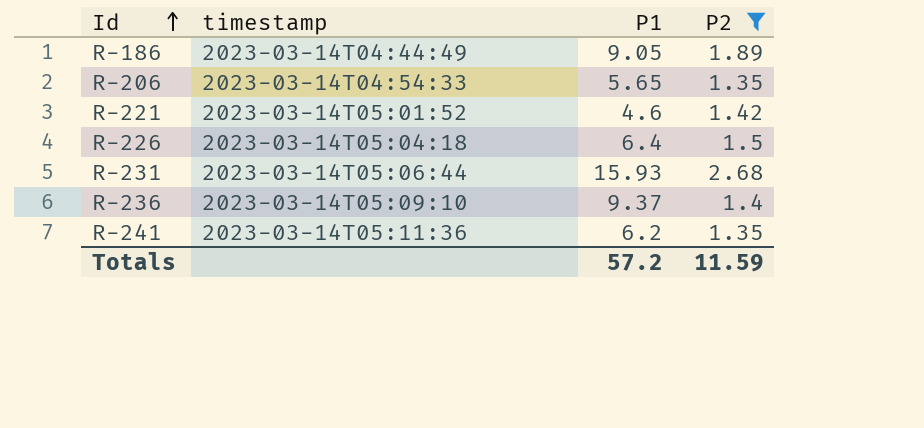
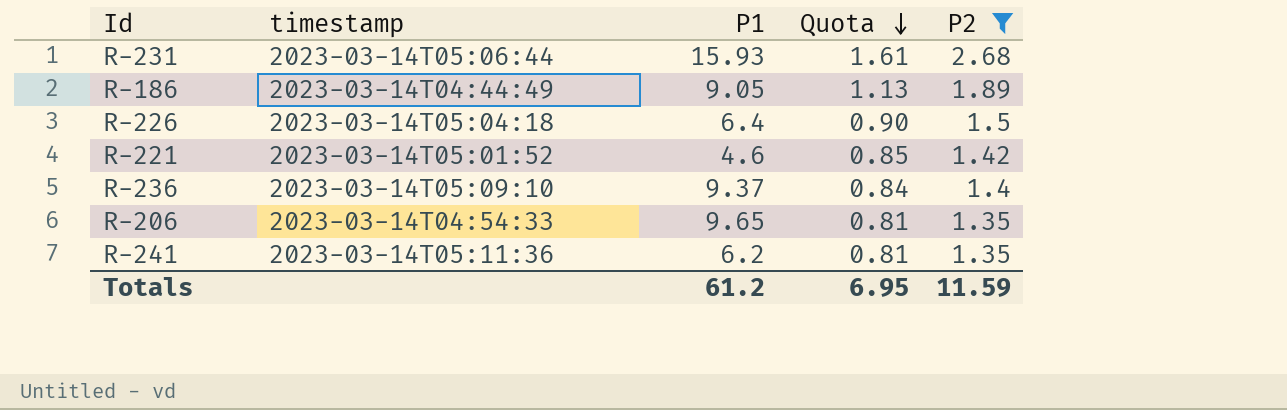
row order: Id ascending -> Quota descending
column Quota | formula: none -> [P2] * 0.6
R-206 | P1: 5.65 -> 9.65
Totals | P1: 57.2 -> 61.2

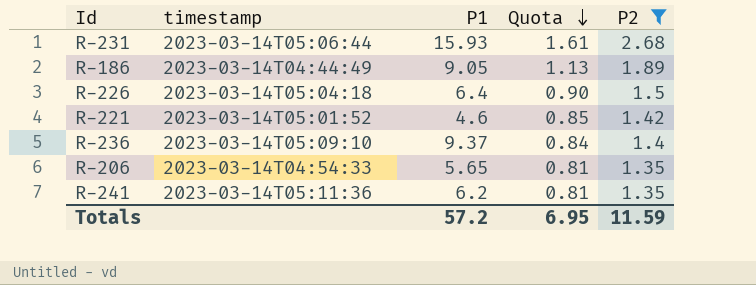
R-206 | P1: 9.65 -> 5.65
Totals | P1: 61.2 -> 57.2

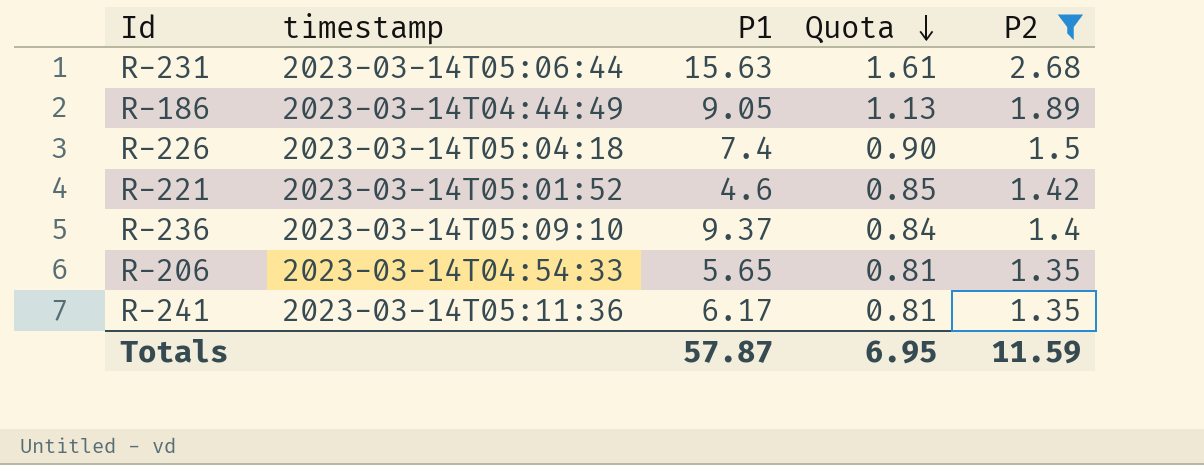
R-231 | P1: 15.93 -> 15.63
R-226 | P1: 6.4 -> 7.4
R-241 | P1: 6.2 -> 6.17
Totals | P1: 57.2 -> 57.87

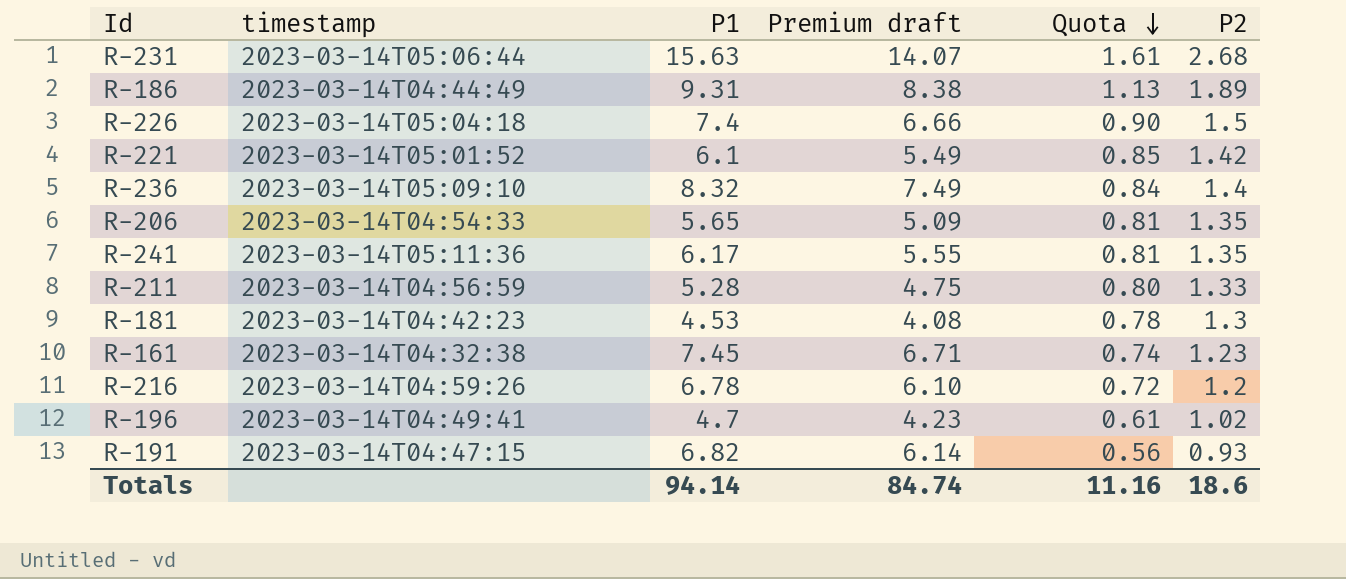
filter: P2 >= 1.35 -> none
column Premium draft | formula: none -> [P1] * 0.9
R-186 | P1: 9.05 -> 9.31
R-221 | P1: 4.6 -> 6.1
R-236 | P1: 9.37 -> 8.32
Totals | P1: 57.87 -> 94.14
Totals | Quota: 6.95 -> 11.16
Totals | P2: 11.59 -> 18.6

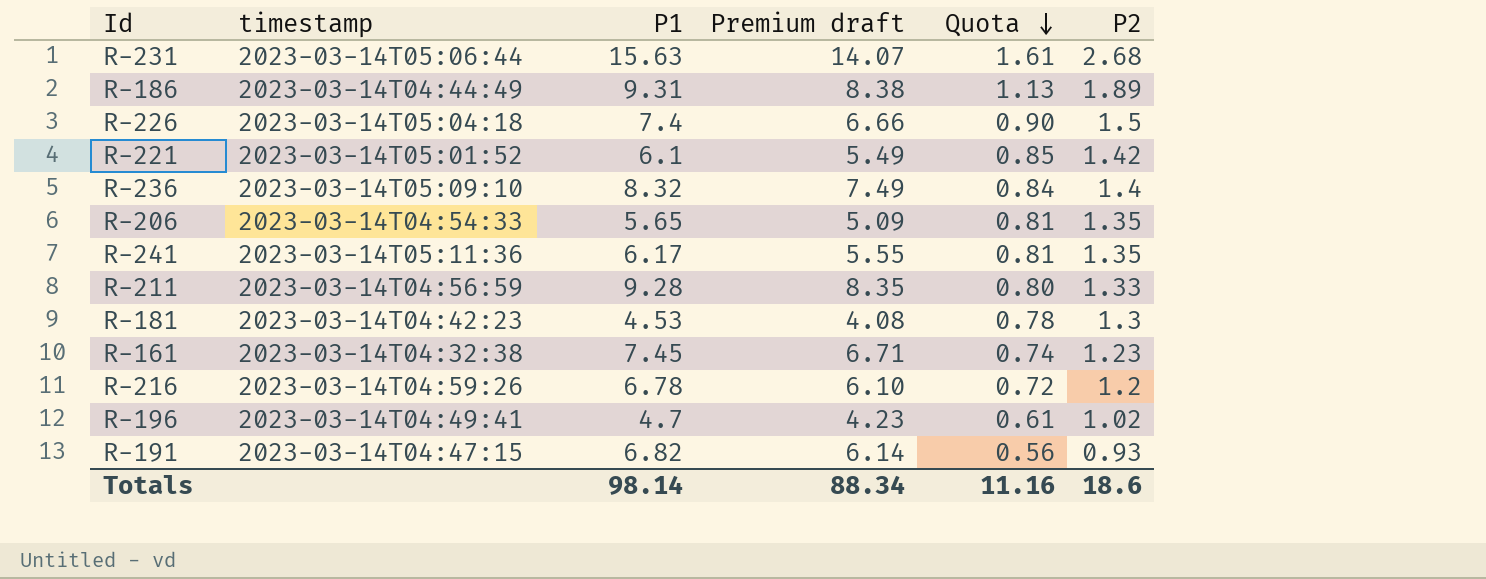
R-211 | P1: 5.28 -> 9.28
R-211 | Premium draft: 4.75 -> 8.35
Totals | P1: 94.14 -> 98.14
Totals | Premium draft: 84.74 -> 88.34

